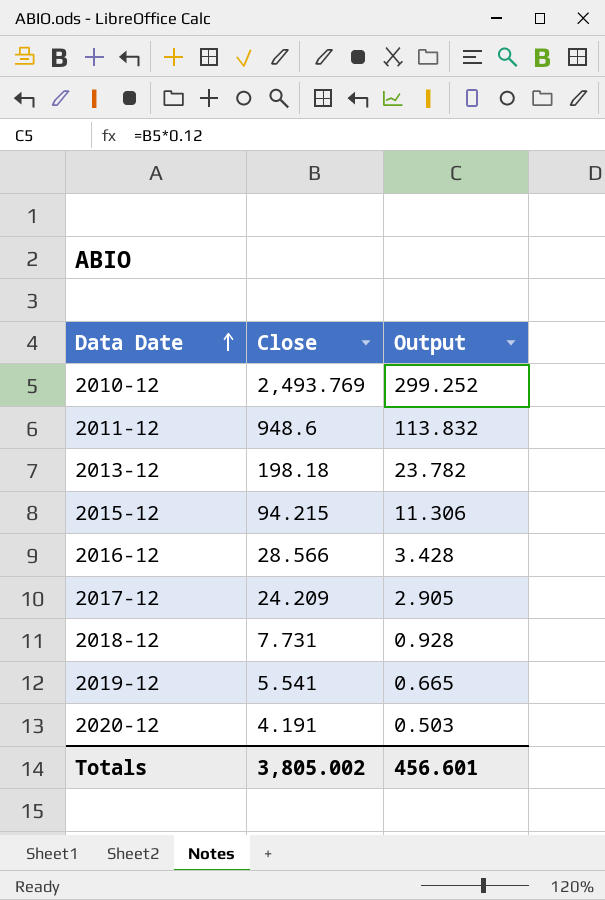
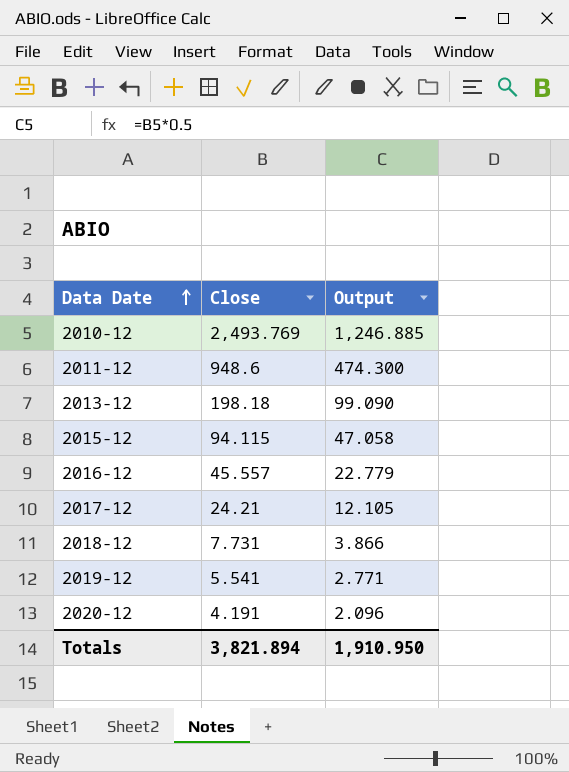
column Output | formula: [Close] * 0.12 -> [Close] * 0.5
2015-12 | Close: 94.215 -> 94.115
2016-12 | Close: 28.566 -> 45.557
2017-12 | Close: 24.209 -> 24.21
Totals | Close: 3,805.002 -> 3,821.894
Totals | Output: 456.601 -> 1,910.950

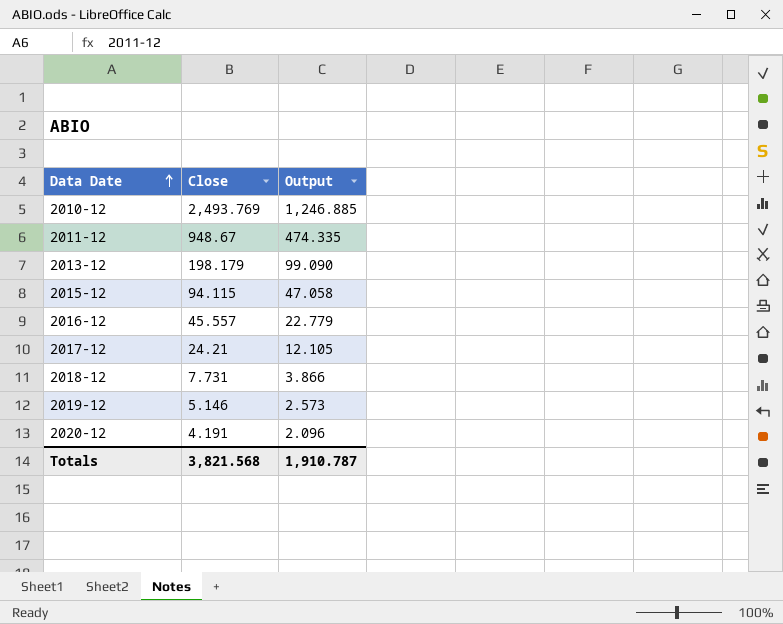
2011-12 | Close: 948.6 -> 948.67
2011-12 | Output: 474.300 -> 474.335
2013-12 | Close: 198.18 -> 198.179
2019-12 | Close: 5.541 -> 5.146
2019-12 | Output: 2.771 -> 2.573
Totals | Close: 3,821.894 -> 3,821.568
Totals | Output: 1,910.950 -> 1,910.787

